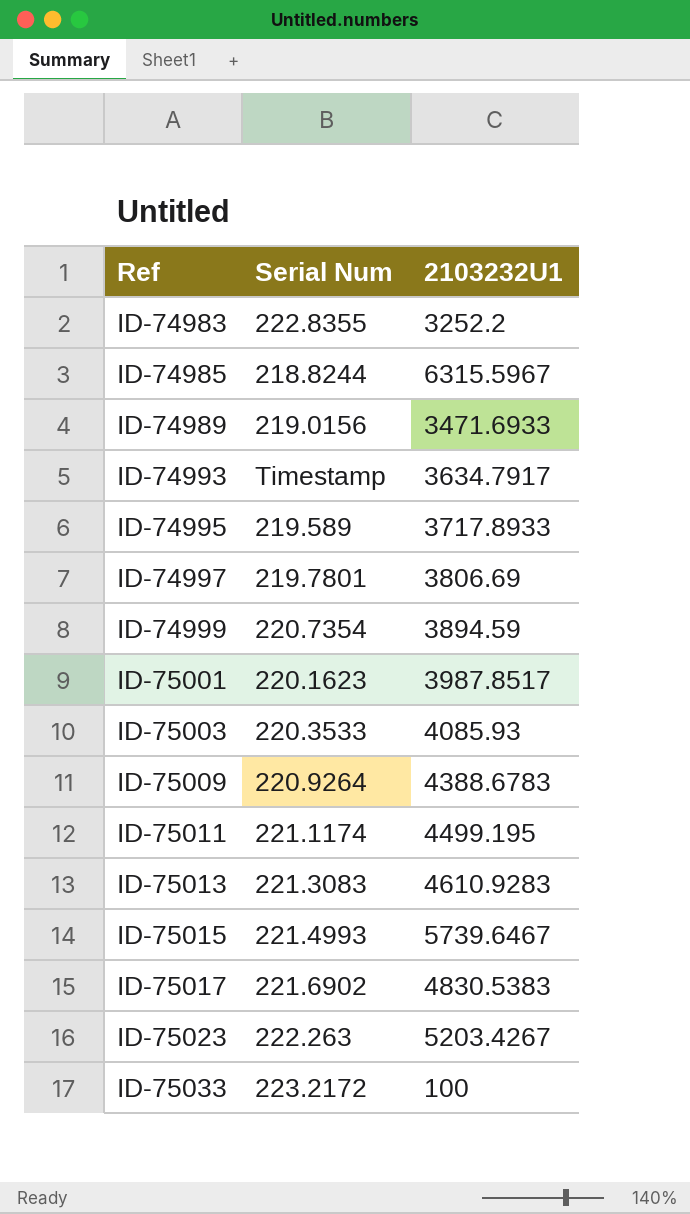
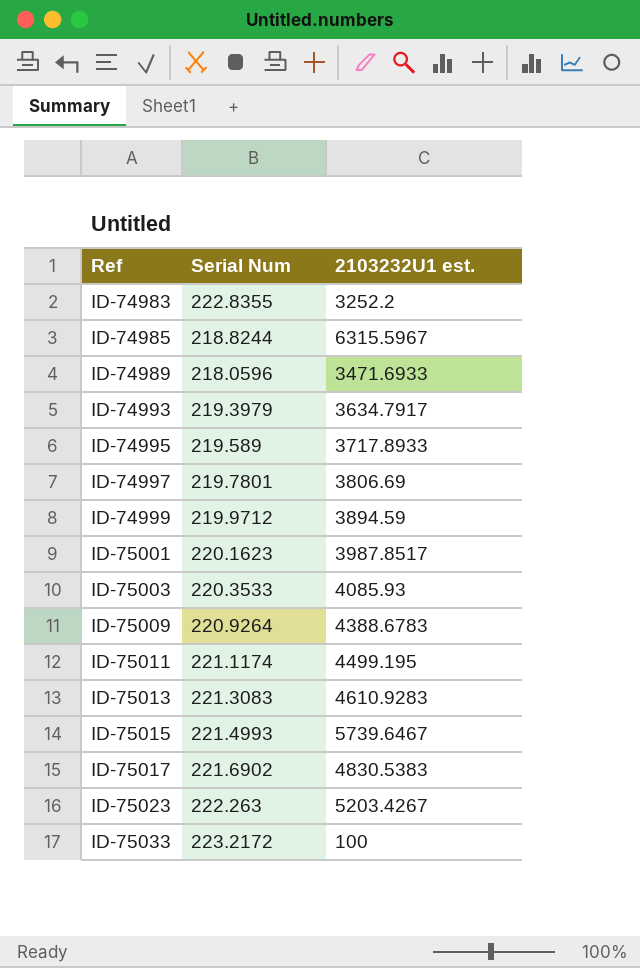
column name: 2103232U1 -> 2103232U1 est.
ID-74989 | Serial Num: 219.0156 -> 218.0596
ID-74993 | Serial Num: Timestamp -> 219.3979
ID-74999 | Serial Num: 220.7354 -> 219.9712

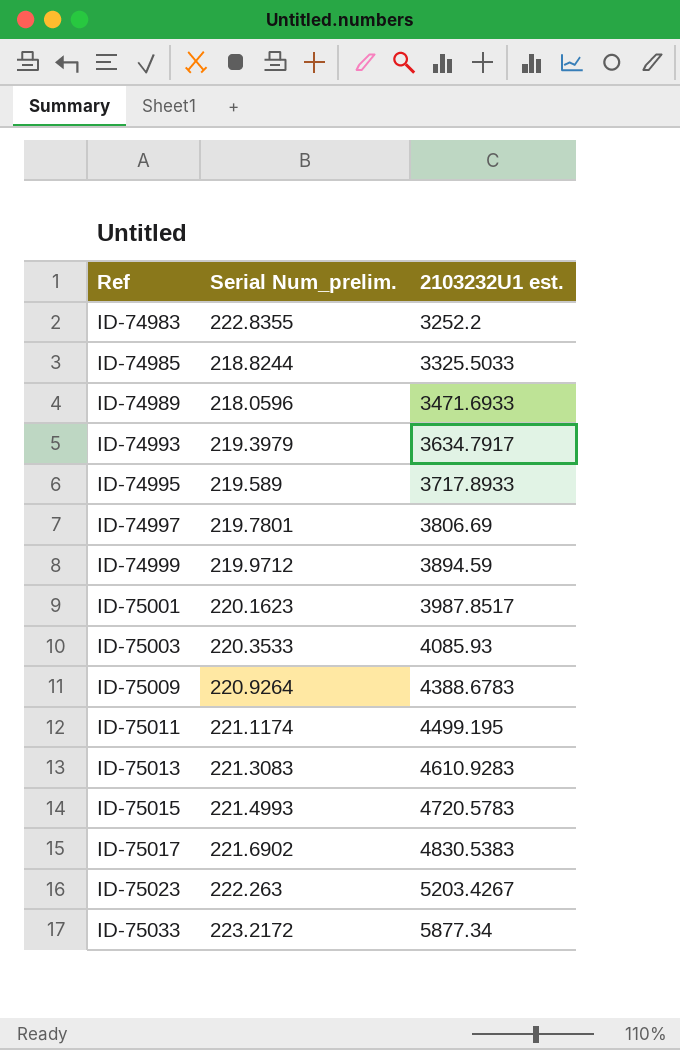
column name: Serial Num -> Serial Num_prelim.
ID-74985 | 2103232U1 est.: 6315.5967 -> 3325.5033
ID-75015 | 2103232U1 est.: 5739.6467 -> 4720.5783
ID-75033 | 2103232U1 est.: 100 -> 5877.34

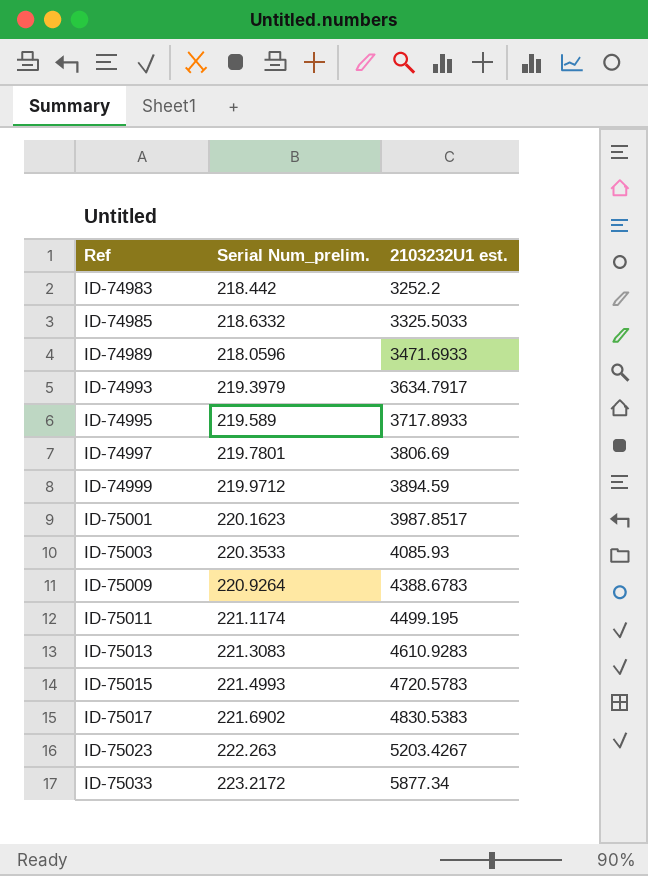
ID-74983 | Serial Num_prelim.: 222.8355 -> 218.442
ID-74985 | Serial Num_prelim.: 218.8244 -> 218.6332

